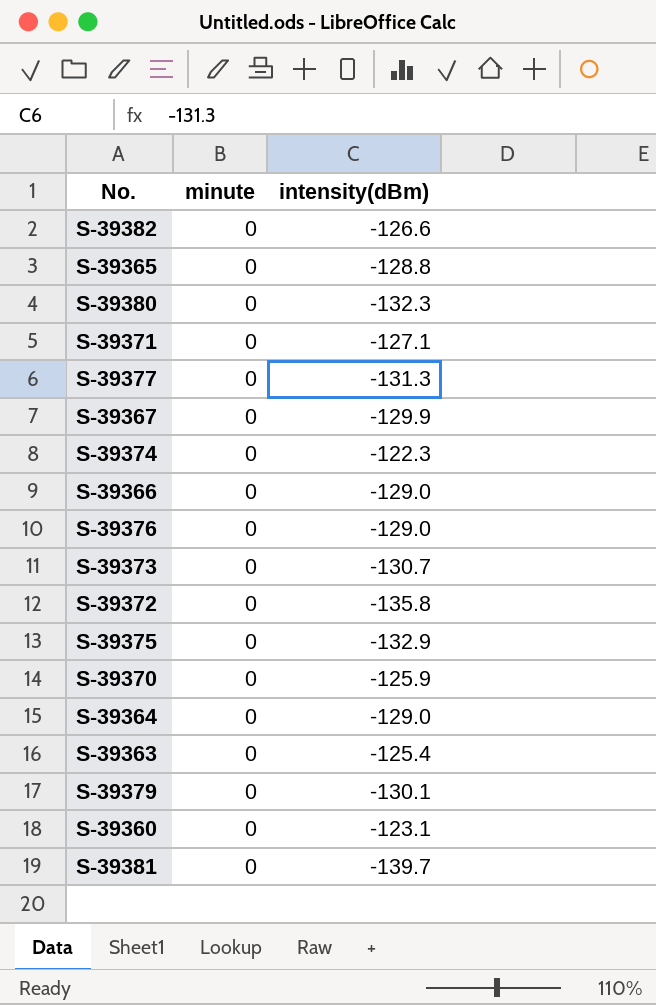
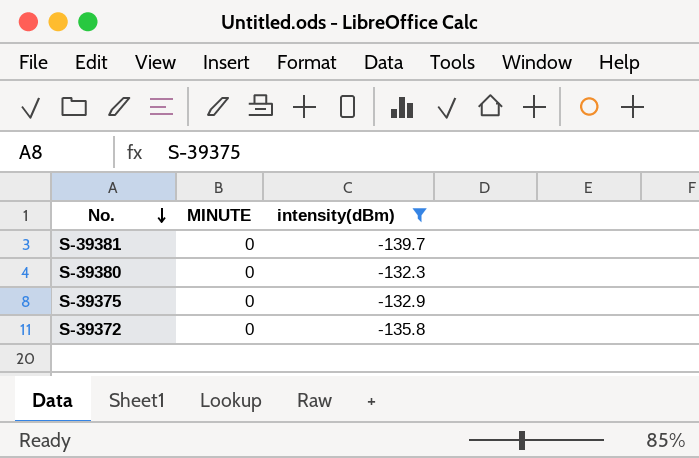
filter: none -> intensity(dBm) <= -132.3
row order: none -> No. descending
column name: minute -> MINUTE

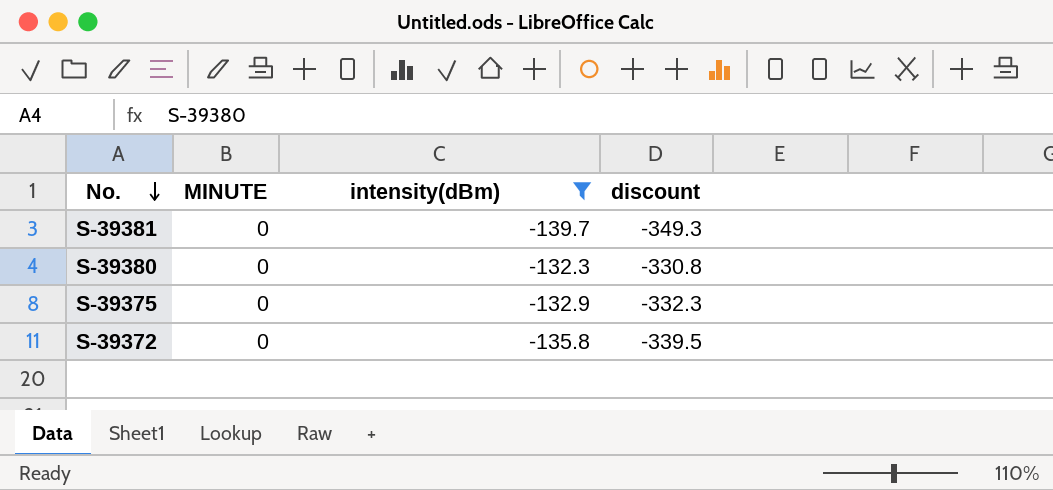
column discount | formula: none -> [intensity(dBm)] * 2.5

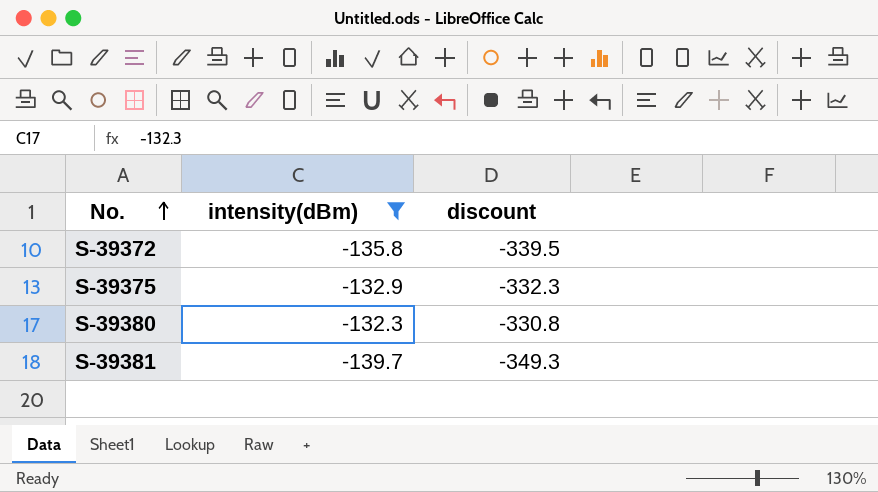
row order: No. descending -> No. ascending
column MINUTE | position: 2 -> none

